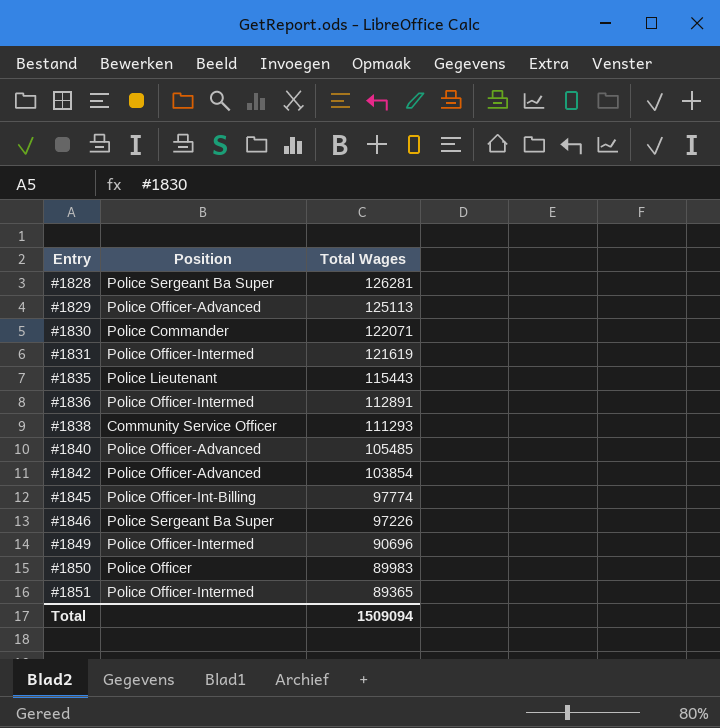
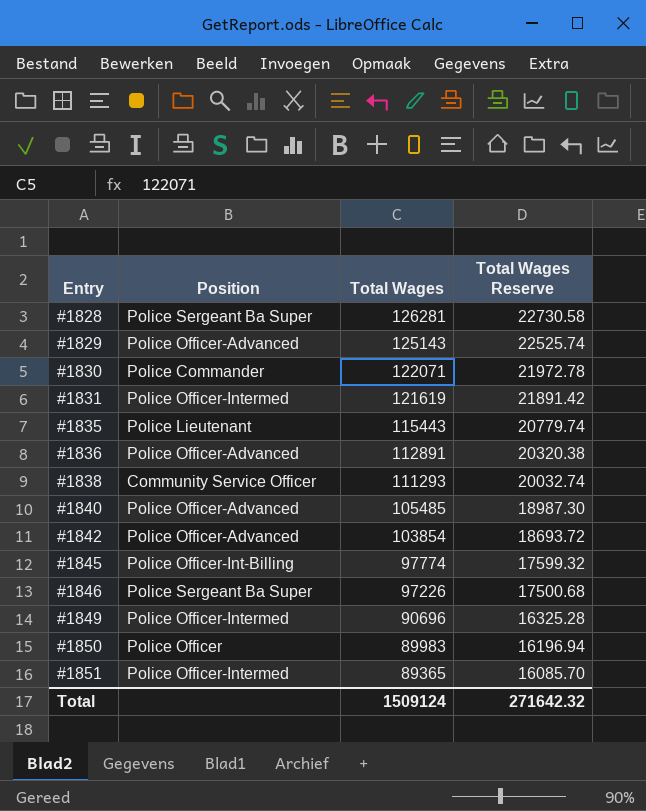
column Total Wages Reserve | formula: none -> [Total Wages] * 0.18
#1829 | Total Wages: 125113 -> 125143
#1836 | Position: Police Officer-Intermed -> Police Officer-Advanced
Total | Total Wages: 1509094 -> 1509124

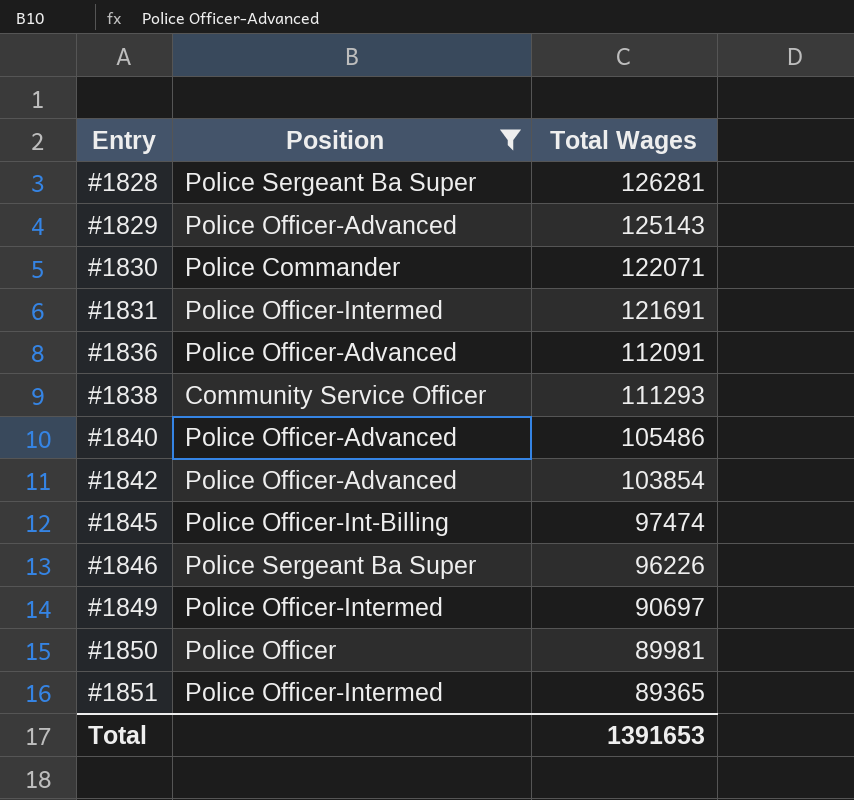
filter: none -> Position != Police Lieutenant
column Total Wages Reserve | formula: [Total Wages] * 0.18 -> none
#1831 | Total Wages: 121619 -> 121691
#1836 | Total Wages: 112891 -> 112091
#1840 | Total Wages: 105485 -> 105486
#1845 | Total Wages: 97774 -> 97474
#1846 | Total Wages: 97226 -> 96226
#1849 | Total Wages: 90696 -> 90697
#1850 | Total Wages: 89983 -> 89981
Total | Total Wages: 1509124 -> 1391653

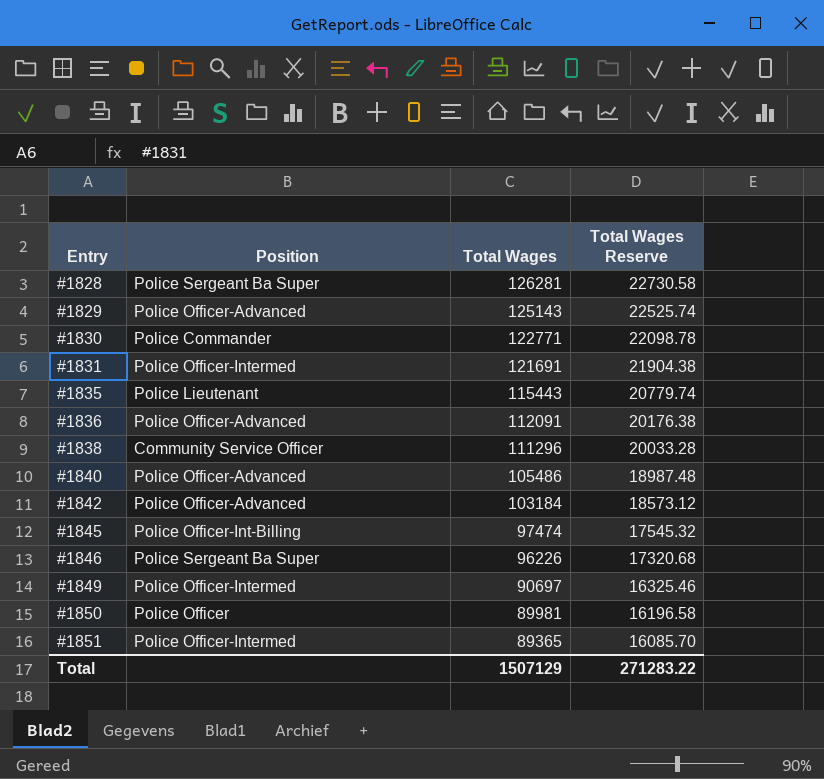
filter: Position != Police Lieutenant -> none
column Total Wages Reserve | formula: none -> [Total Wages] * 0.18
#1830 | Total Wages: 122071 -> 122771
#1838 | Total Wages: 111293 -> 111296
#1842 | Total Wages: 103854 -> 103184
Total | Total Wages: 1391653 -> 1507129

